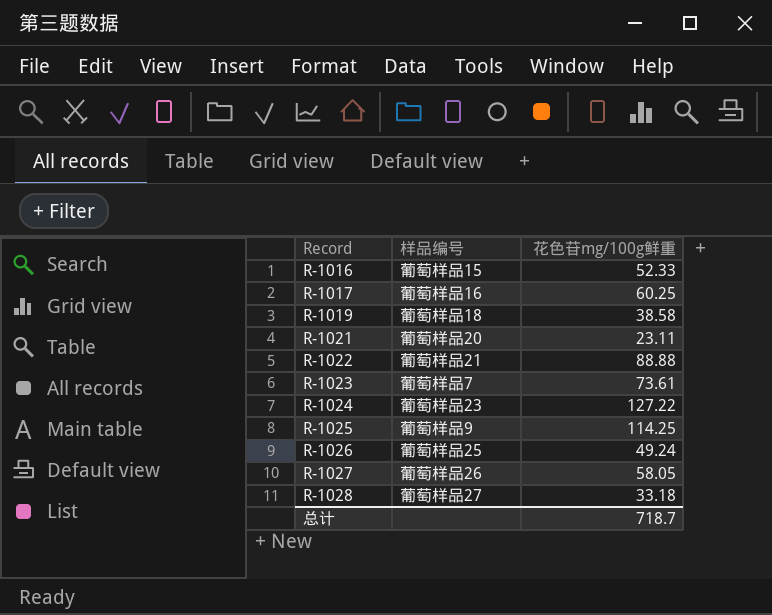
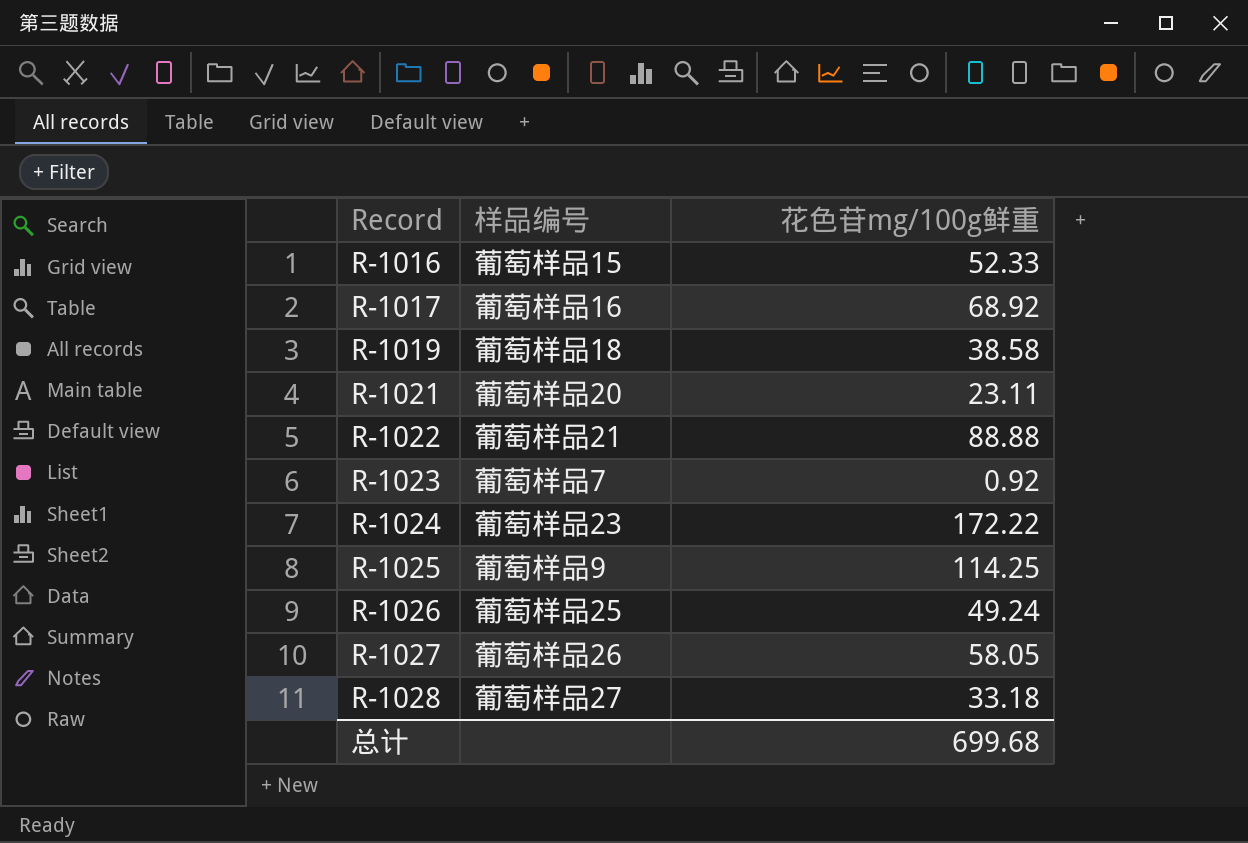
R-1017 | 花色苷mg/100g鲜重: 60.25 -> 68.92
R-1023 | 花色苷mg/100g鲜重: 73.61 -> 0.92
R-1024 | 花色苷mg/100g鲜重: 127.22 -> 172.22
总计 | 花色苷mg/100g鲜重: 718.7 -> 699.68

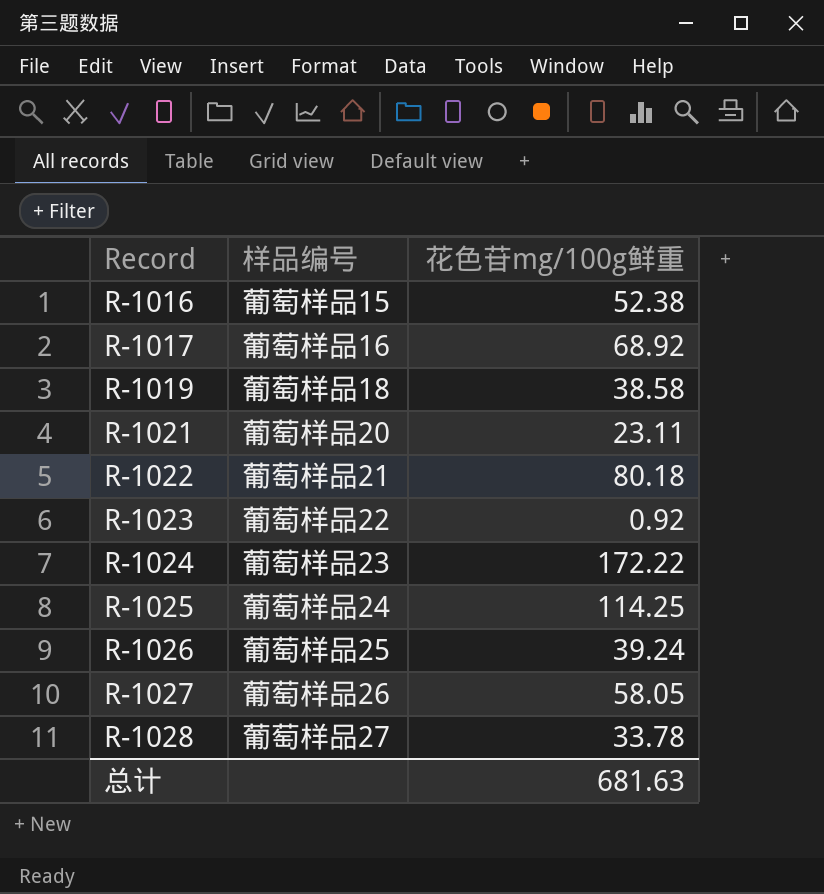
R-1016 | 花色苷mg/100g鲜重: 52.33 -> 52.38
R-1022 | 花色苷mg/100g鲜重: 88.88 -> 80.18
R-1023 | 样品编号: 葡萄样品7 -> 葡萄样品22
R-1025 | 样品编号: 葡萄样品9 -> 葡萄样品24
R-1026 | 花色苷mg/100g鲜重: 49.24 -> 39.24
R-1028 | 花色苷mg/100g鲜重: 33.18 -> 33.78
总计 | 花色苷mg/100g鲜重: 699.68 -> 681.63

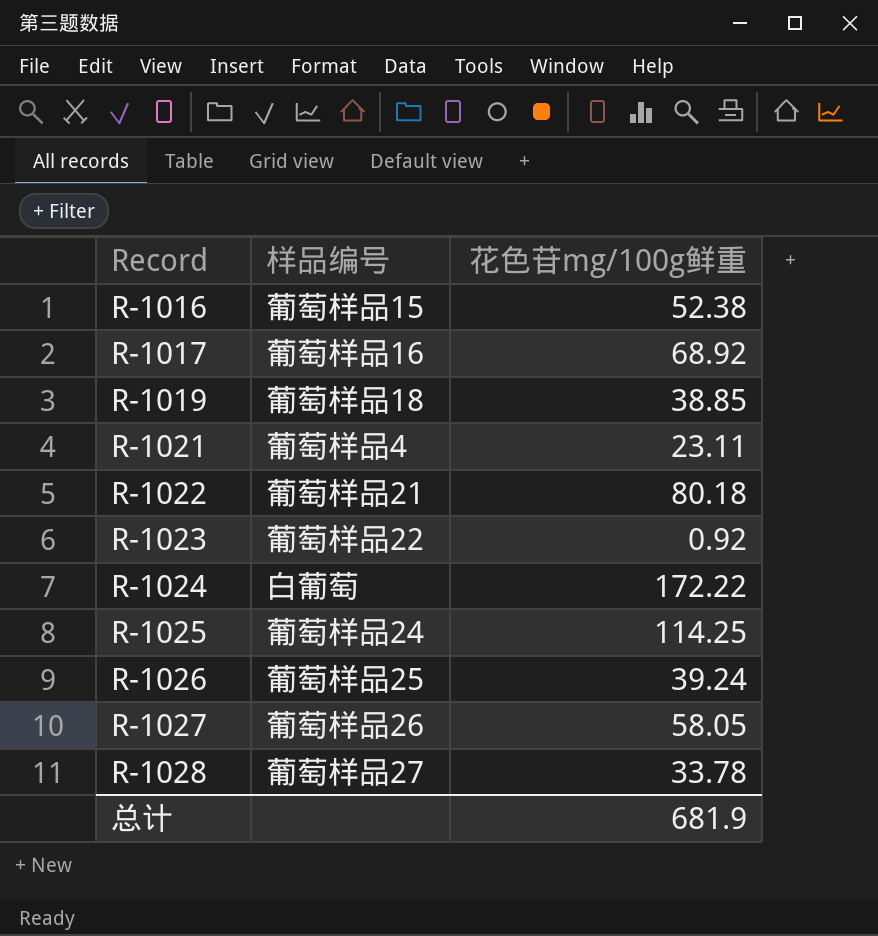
R-1019 | 花色苷mg/100g鲜重: 38.58 -> 38.85
R-1021 | 样品编号: 葡萄样品20 -> 葡萄样品4
R-1024 | 样品编号: 葡萄样品23 -> 白葡萄
总计 | 花色苷mg/100g鲜重: 681.63 -> 681.9

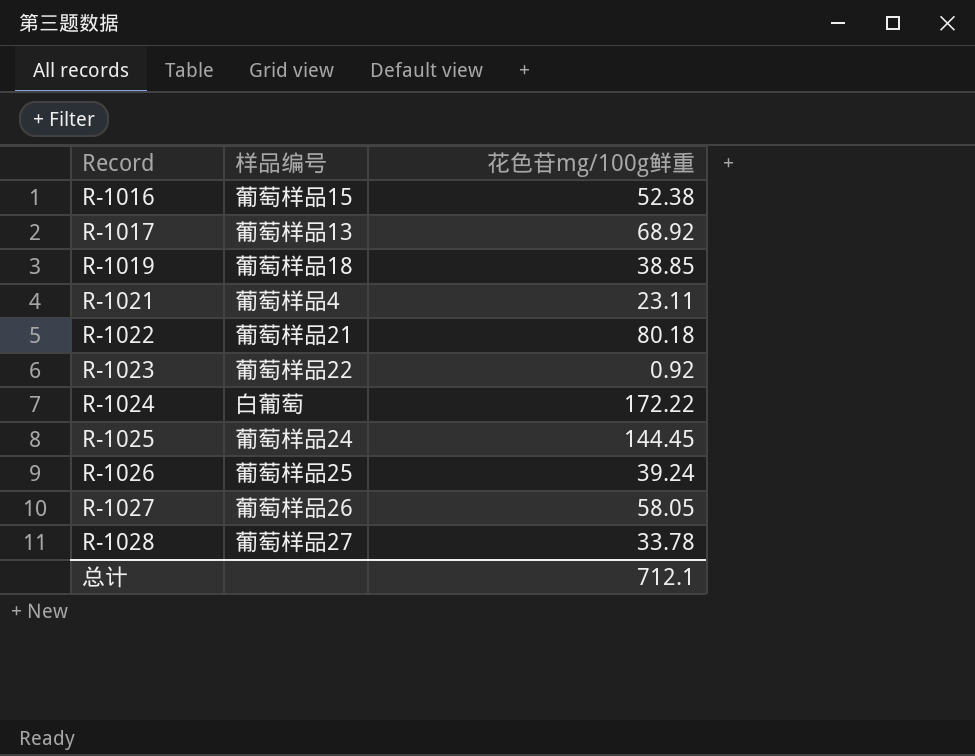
R-1017 | 样品编号: 葡萄样品16 -> 葡萄样品13
R-1025 | 花色苷mg/100g鲜重: 114.25 -> 144.45
总计 | 花色苷mg/100g鲜重: 681.9 -> 712.1

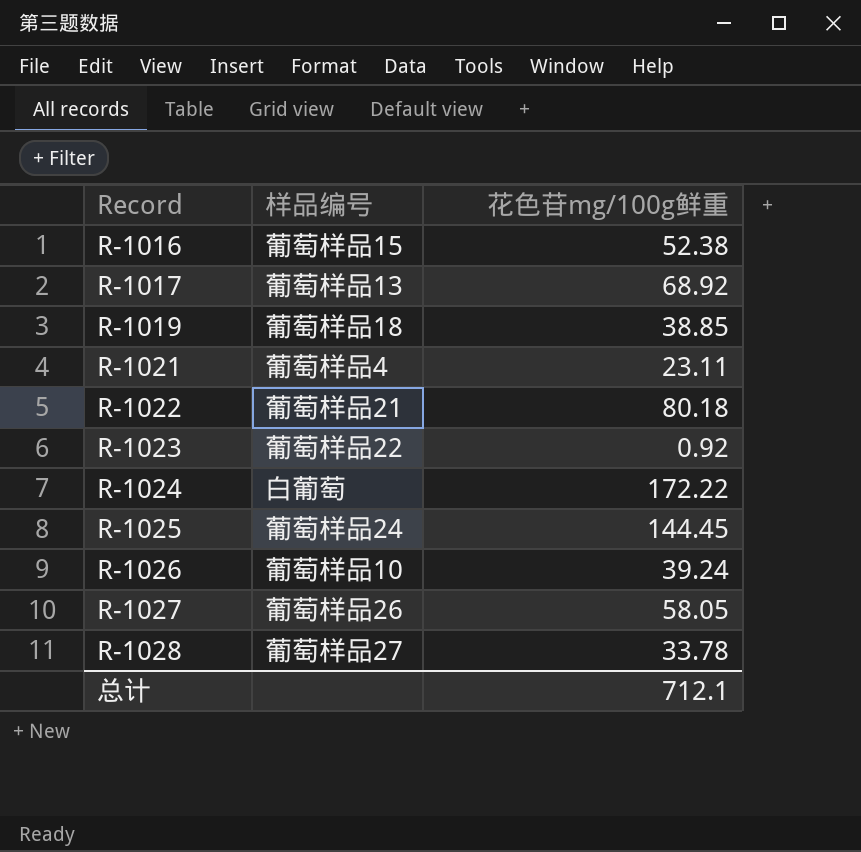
R-1026 | 样品编号: 葡萄样品25 -> 葡萄样品10

